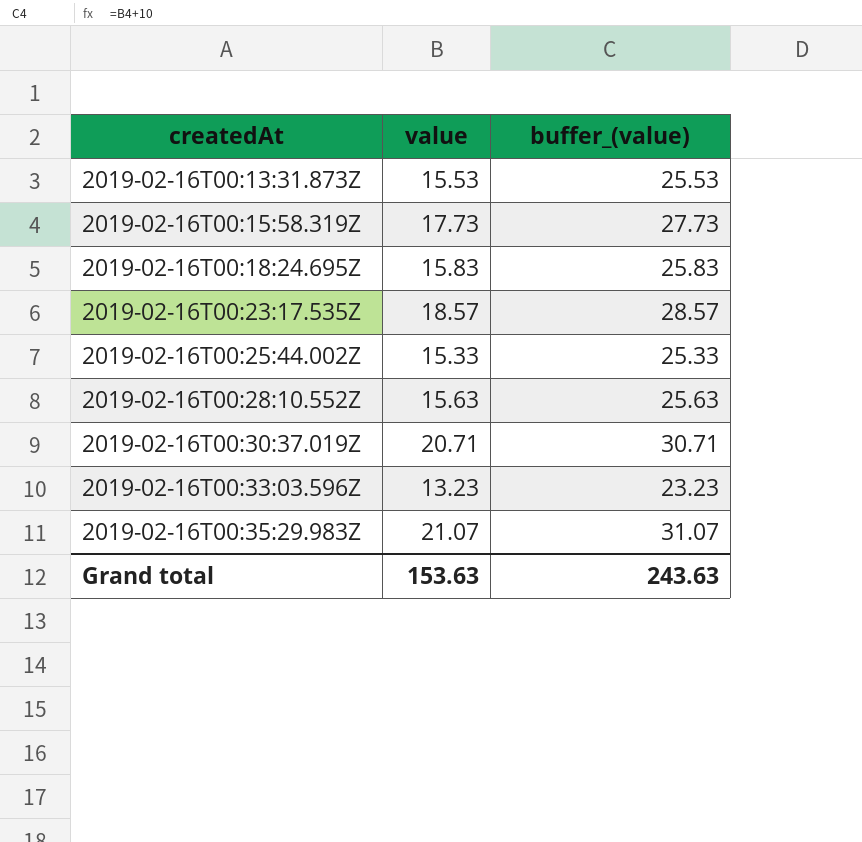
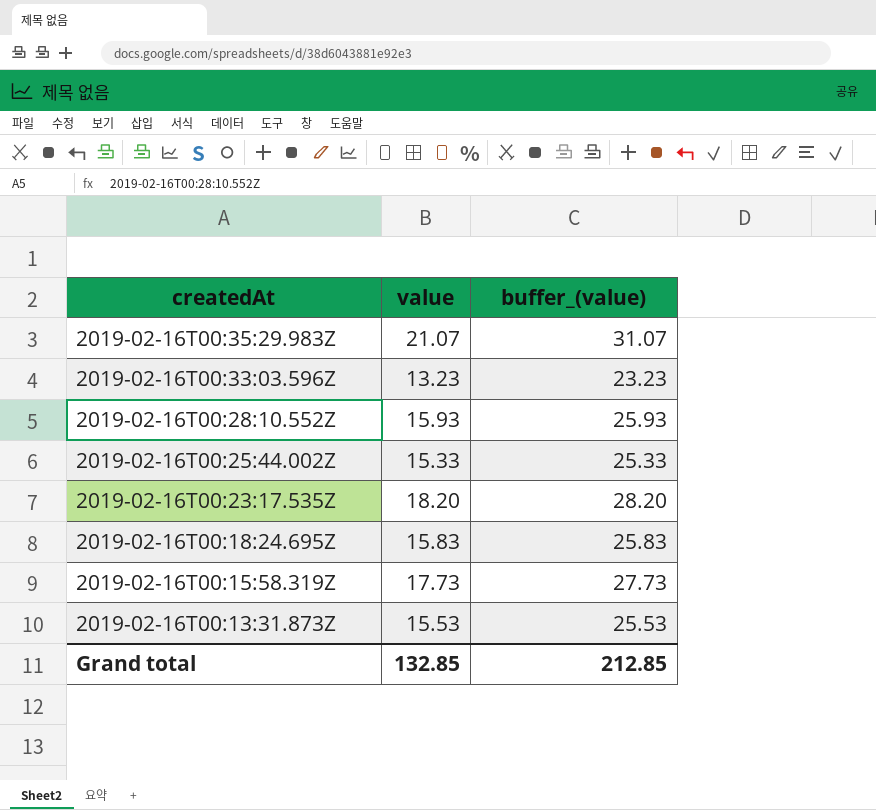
row order: createdAt ascending -> createdAt descending
row 2019-02-16T00:30:37.019Z: 20.71 | 30.71 -> none
2019-02-16T00:28:10.552Z | value: 15.63 -> 15.93
2019-02-16T00:28:10.552Z | buffer_(value): 25.63 -> 25.93
2019-02-16T00:23:17.535Z | value: 18.57 -> 18.20
2019-02-16T00:23:17.535Z | buffer_(value): 28.57 -> 28.20
Grand total | value: 153.63 -> 132.85
Grand total | buffer_(value): 243.63 -> 212.85

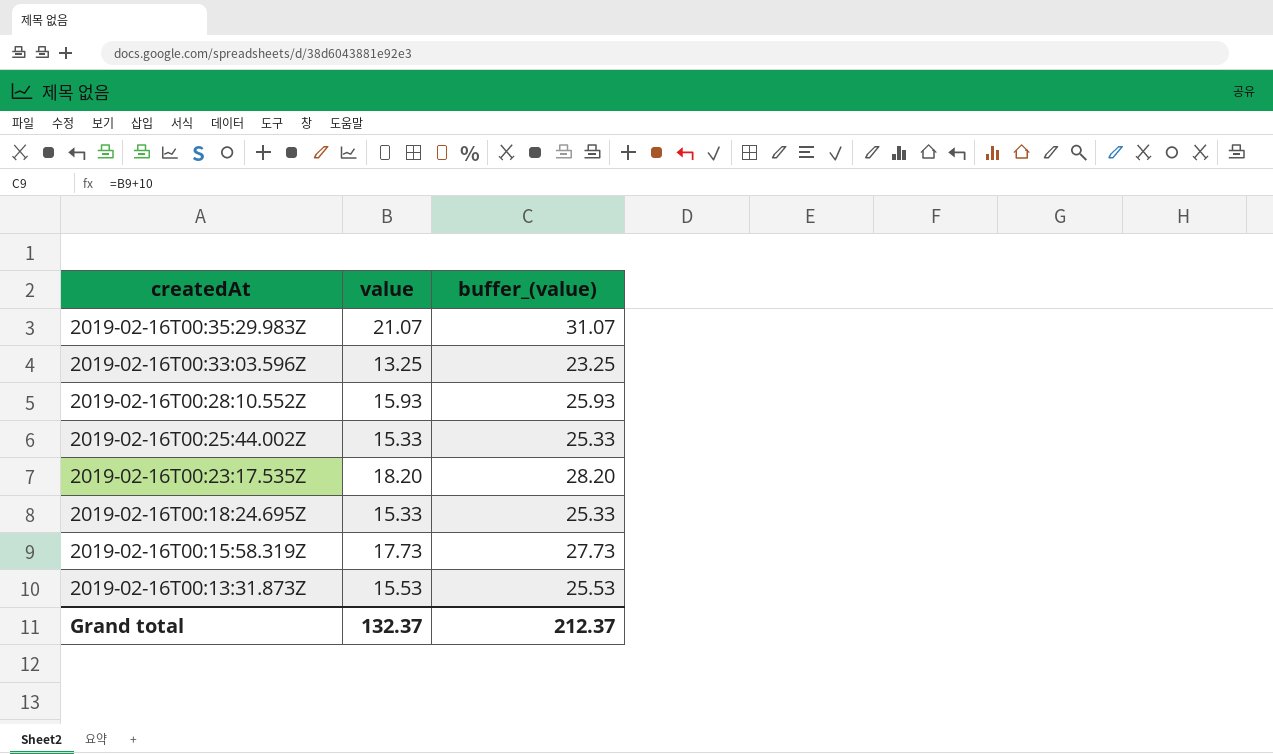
2019-02-16T00:33:03.596Z | value: 13.23 -> 13.25
2019-02-16T00:33:03.596Z | buffer_(value): 23.23 -> 23.25
2019-02-16T00:18:24.695Z | value: 15.83 -> 15.33
2019-02-16T00:18:24.695Z | buffer_(value): 25.83 -> 25.33
Grand total | value: 132.85 -> 132.37
Grand total | buffer_(value): 212.85 -> 212.37

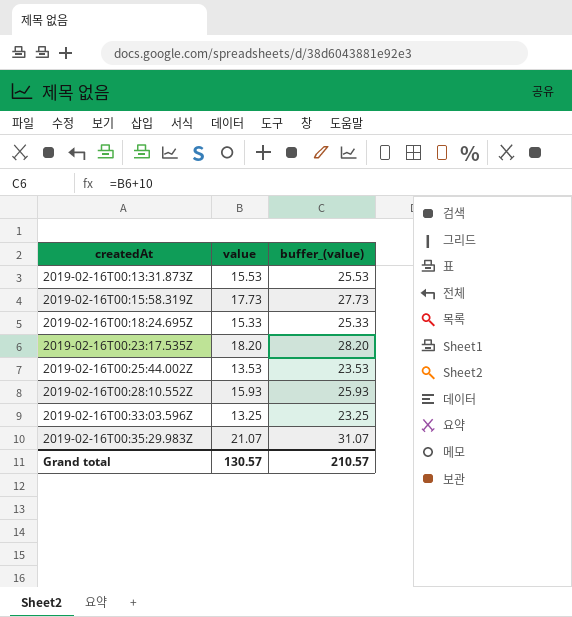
row order: createdAt descending -> createdAt ascending
2019-02-16T00:25:44.002Z | value: 15.33 -> 13.53
2019-02-16T00:25:44.002Z | buffer_(value): 25.33 -> 23.53
Grand total | value: 132.37 -> 130.57
Grand total | buffer_(value): 212.37 -> 210.57

